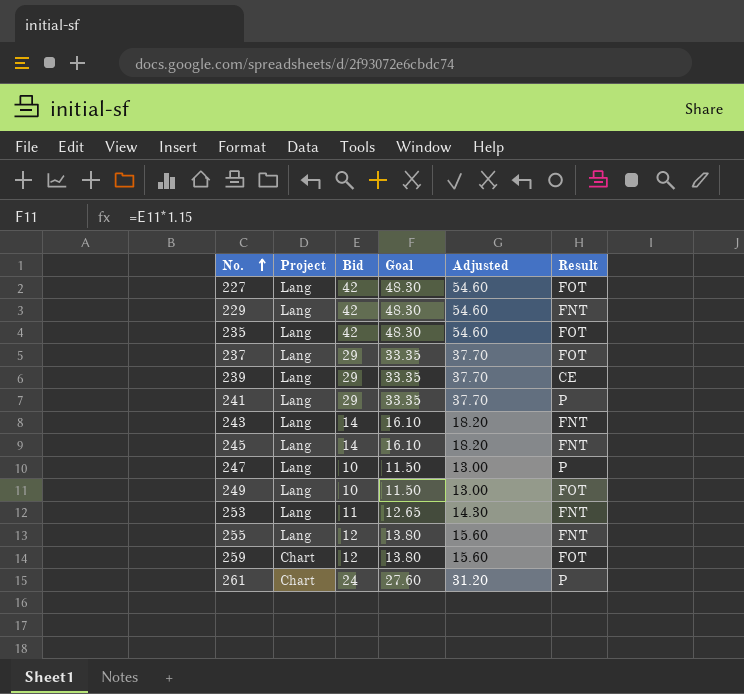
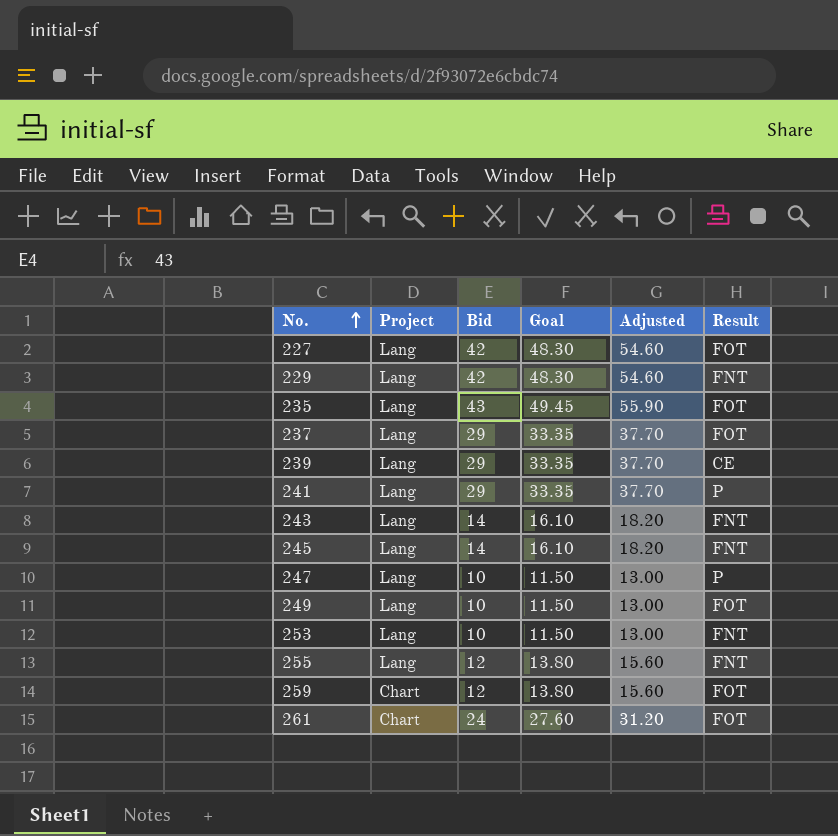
235 | Bid: 42 -> 43
235 | Goal: 48.30 -> 49.45
235 | Adjusted: 54.60 -> 55.90
253 | Bid: 11 -> 10
253 | Goal: 12.65 -> 11.50
253 | Adjusted: 14.30 -> 13.00
261 | Result: P -> FOT

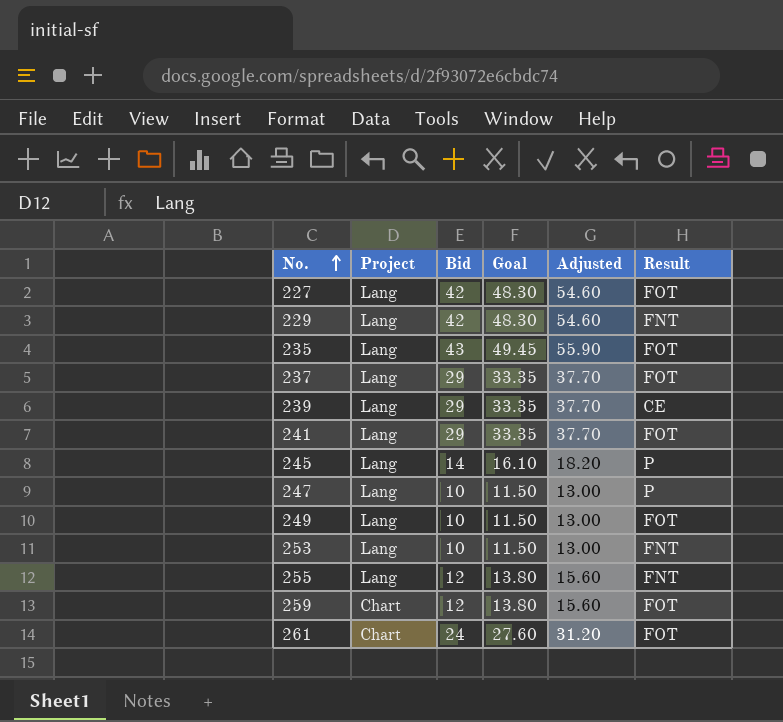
row 243: Lang | 14 | 16.10 | 18.20 | FNT -> none
241 | Result: P -> FOT
245 | Result: FNT -> P

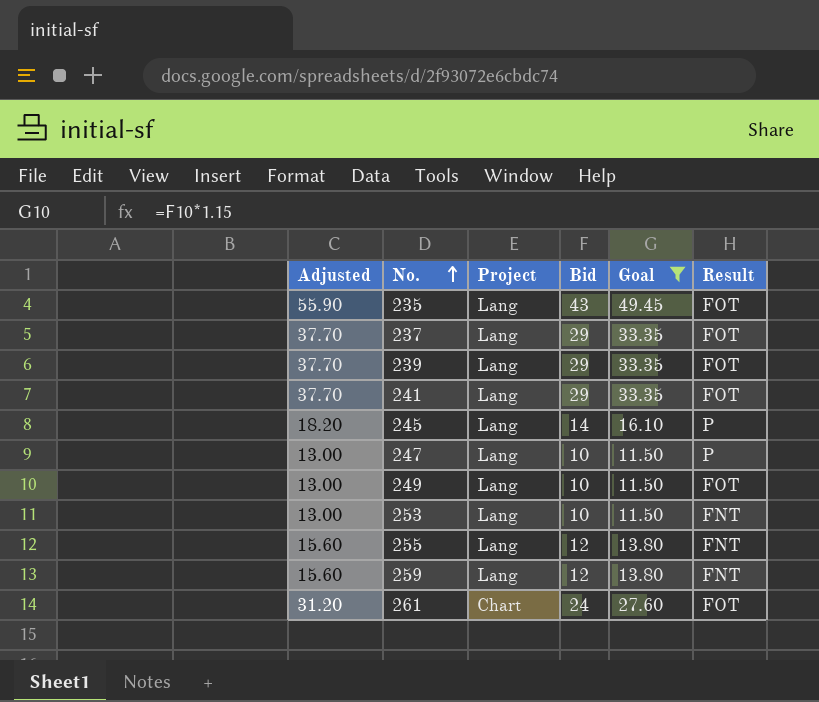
filter: none -> Goal != 48.30
column Adjusted | position: 5 -> 1
239 | Result: CE -> FOT
259 | Project: Chart -> Lang
259 | Result: FOT -> FNT

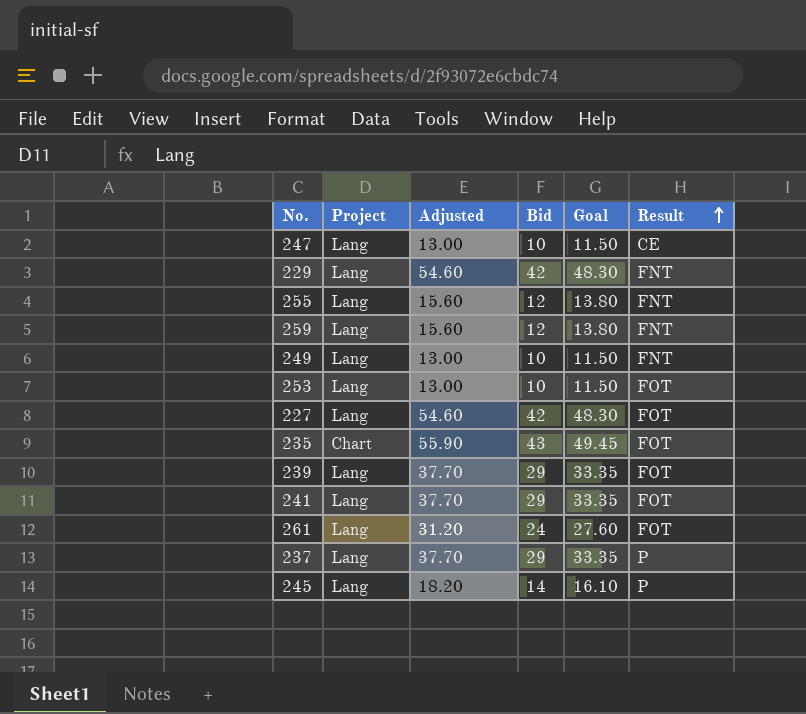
filter: Goal != 48.30 -> none
row order: No. ascending -> Result ascending
column Adjusted | position: 1 -> 3
247 | Result: P -> CE
249 | Result: FOT -> FNT
253 | Result: FNT -> FOT
235 | Project: Lang -> Chart
261 | Project: Chart -> Lang
237 | Result: FOT -> P

